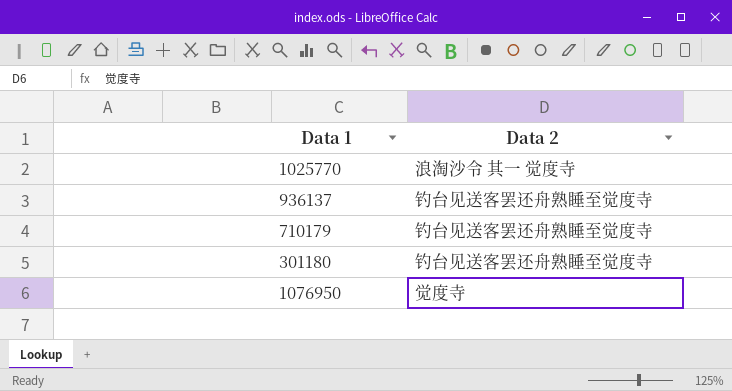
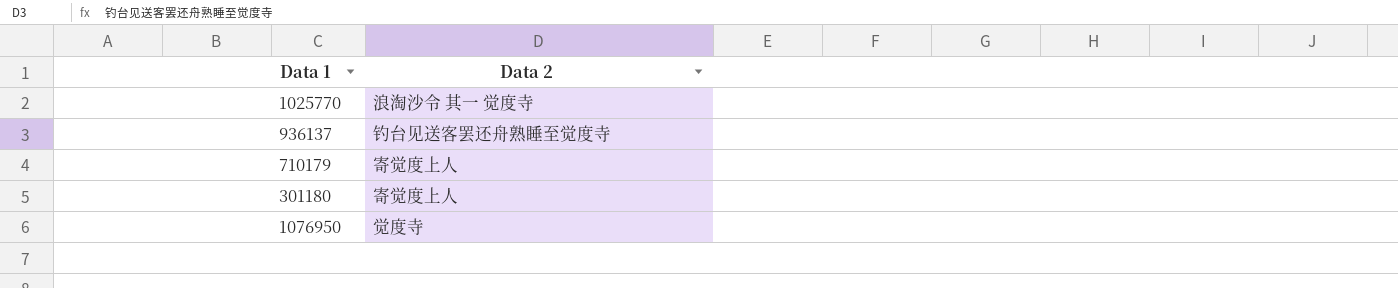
710179 | Data 2: 钓台见送客罢还舟熟睡至觉度寺 -> 寄觉度上人
301180 | Data 2: 钓台见送客罢还舟熟睡至觉度寺 -> 寄觉度上人

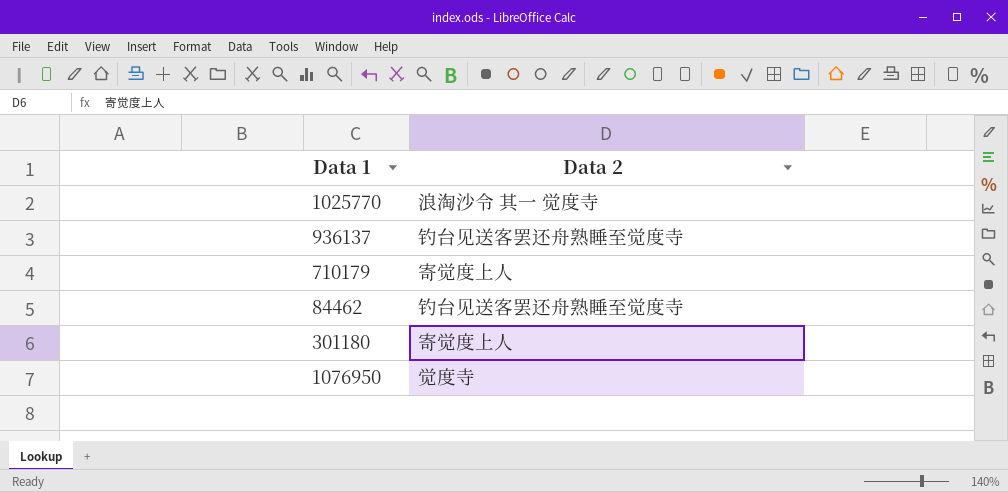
row 84462: none -> 钓台见送客罢还舟熟睡至觉度寺

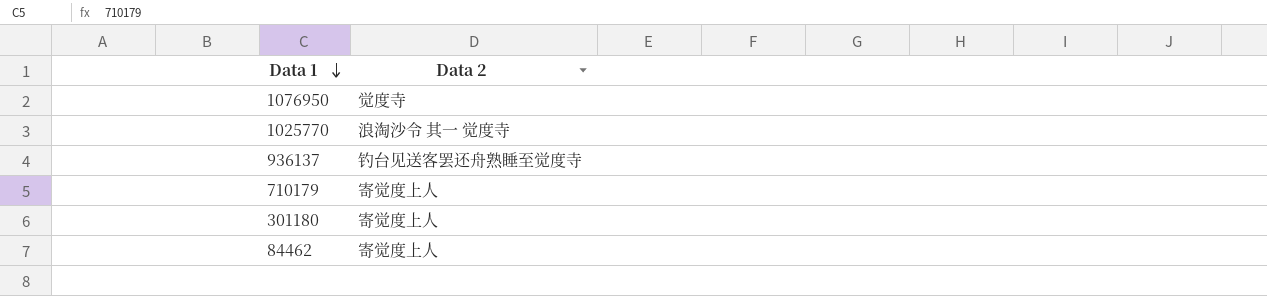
row order: none -> Data 1 descending
84462 | Data 2: 钓台见送客罢还舟熟睡至觉度寺 -> 寄觉度上人

